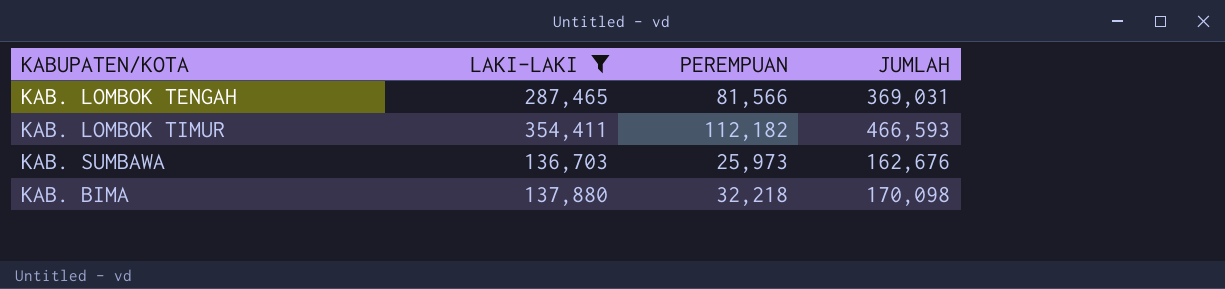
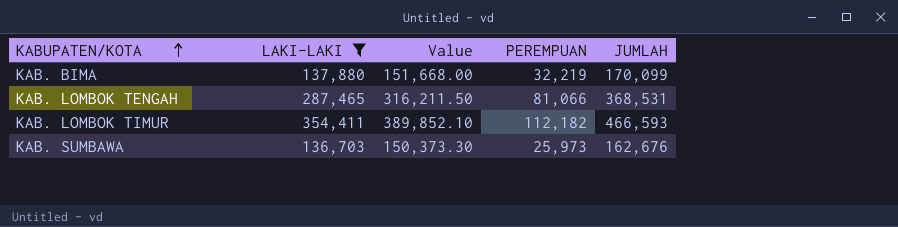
row order: none -> KABUPATEN/KOTA ascending
column Value | formula: none -> [LAKI-LAKI] * 1.1
KAB. BIMA | PEREMPUAN: 32,218 -> 32,219
KAB. BIMA | JUMLAH: 170,098 -> 170,099
KAB. LOMBOK TENGAH | PEREMPUAN: 81,566 -> 81,066
KAB. LOMBOK TENGAH | JUMLAH: 369,031 -> 368,531

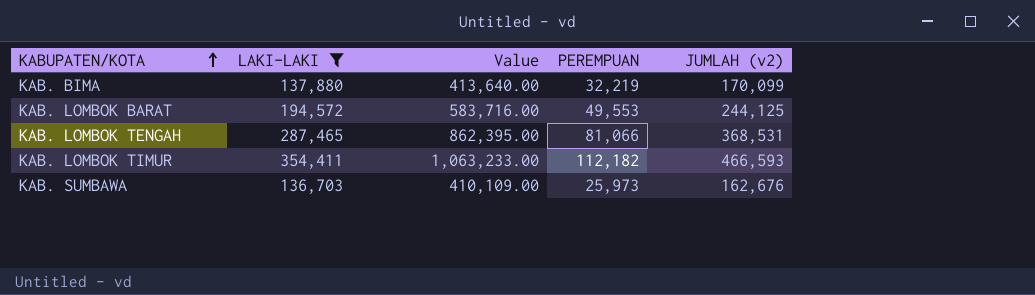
column Value | formula: [LAKI-LAKI] * 1.1 -> [LAKI-LAKI] * 3
column name: JUMLAH -> JUMLAH (v2)
row KAB. LOMBOK BARAT: none -> 194,572 | 583,716.00 | 49,553 | 244,125

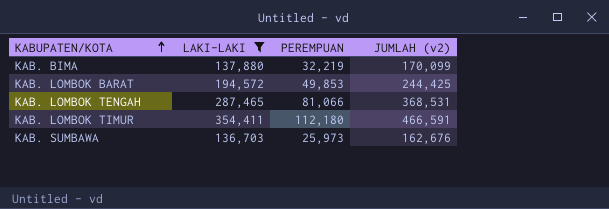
column Value | formula: [LAKI-LAKI] * 3 -> none
KAB. LOMBOK BARAT | PEREMPUAN: 49,553 -> 49,853
KAB. LOMBOK BARAT | JUMLAH (v2): 244,125 -> 244,425
KAB. LOMBOK TIMUR | PEREMPUAN: 112,182 -> 112,180
KAB. LOMBOK TIMUR | JUMLAH (v2): 466,593 -> 466,591

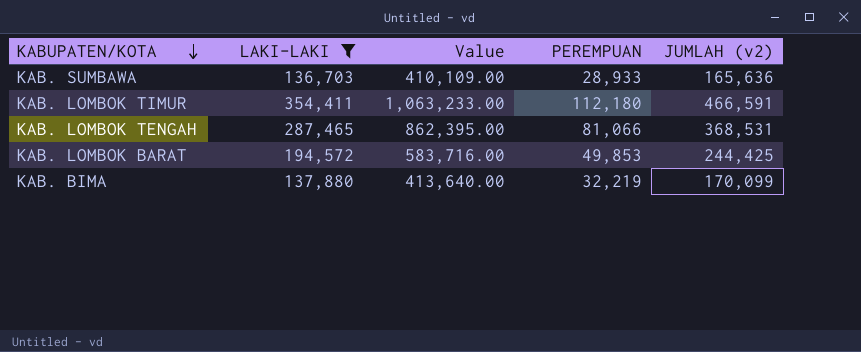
row order: KABUPATEN/KOTA ascending -> KABUPATEN/KOTA descending
column Value | formula: none -> [LAKI-LAKI] * 3
KAB. SUMBAWA | PEREMPUAN: 25,973 -> 28,933
KAB. SUMBAWA | JUMLAH (v2): 162,676 -> 165,636

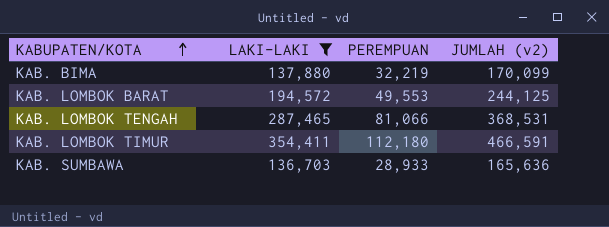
row order: KABUPATEN/KOTA descending -> KABUPATEN/KOTA ascending
column Value | formula: [LAKI-LAKI] * 3 -> none
KAB. LOMBOK BARAT | PEREMPUAN: 49,853 -> 49,553
KAB. LOMBOK BARAT | JUMLAH (v2): 244,425 -> 244,125

